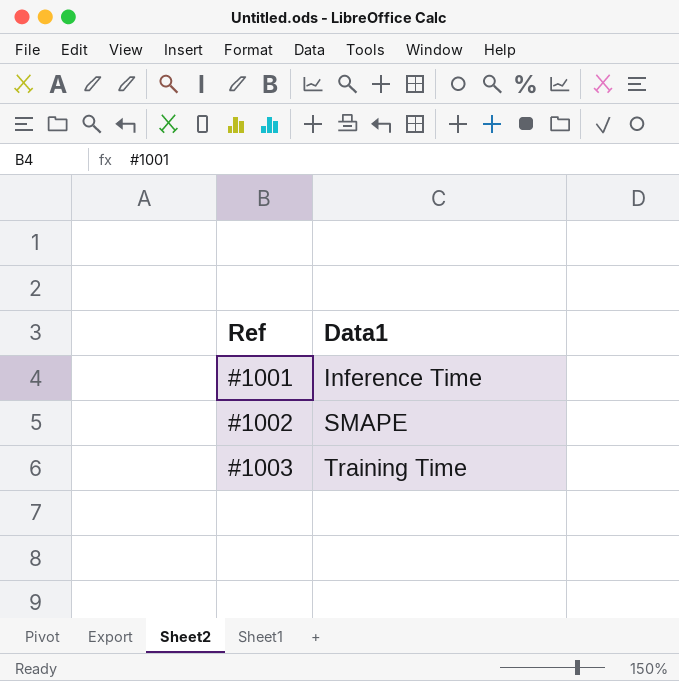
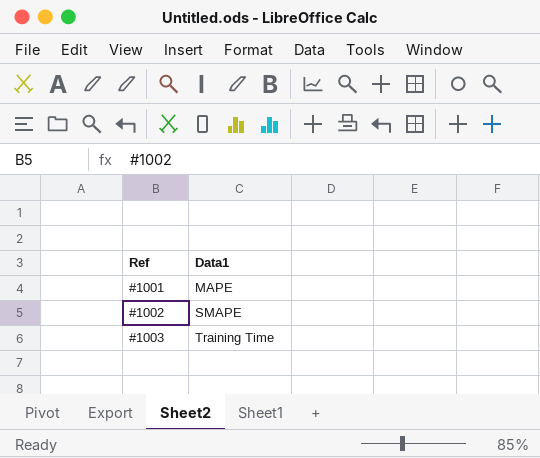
#1001 | Data1: Inference Time -> MAPE

